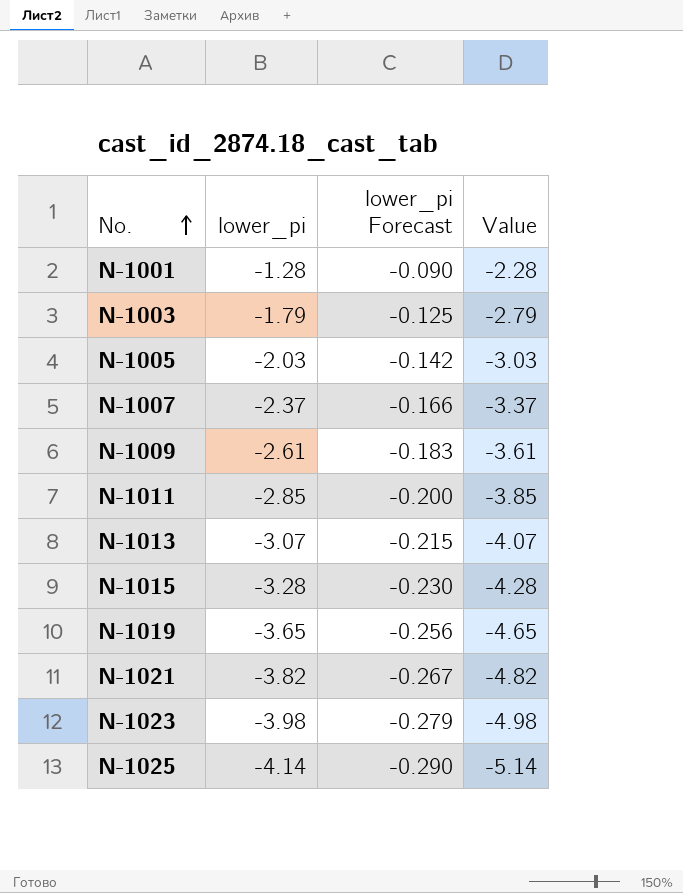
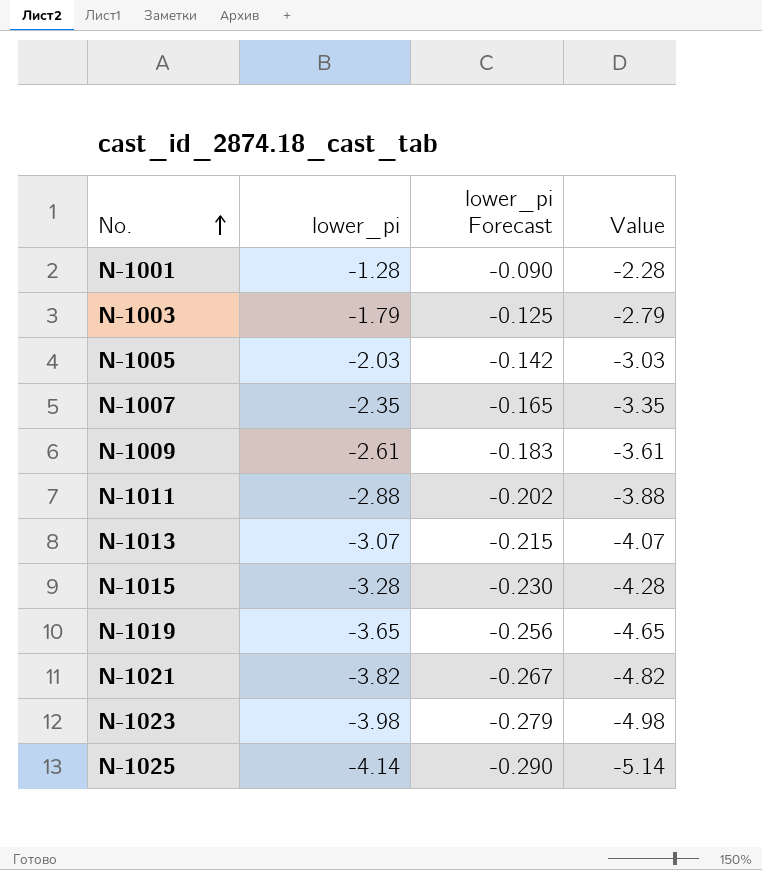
N-1007 | lower_pi: -2.37 -> -2.35
N-1007 | lower_pi Forecast: -0.166 -> -0.165
N-1007 | Value: -3.37 -> -3.35
N-1011 | lower_pi: -2.85 -> -2.88
N-1011 | lower_pi Forecast: -0.200 -> -0.202
N-1011 | Value: -3.85 -> -3.88

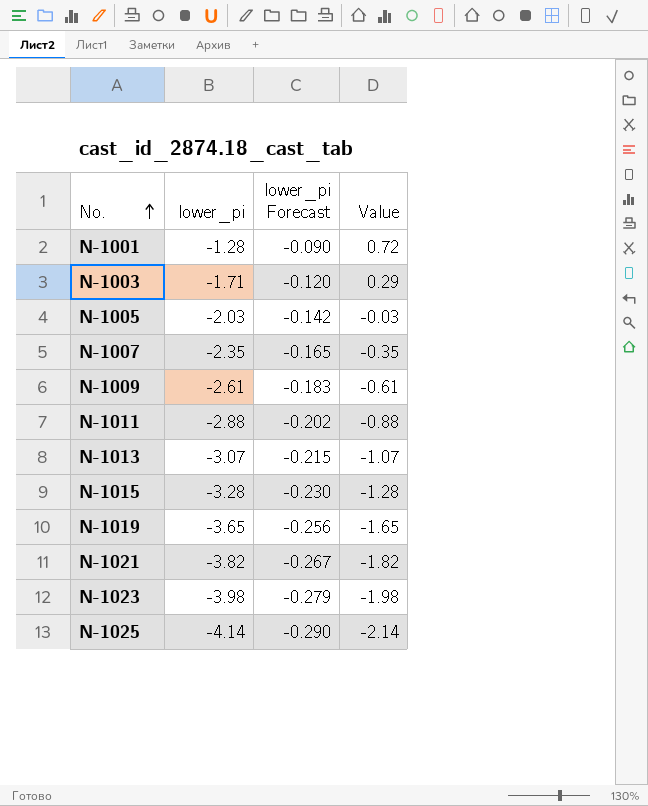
column Value | formula: [lower_pi] - 1 -> [lower_pi] + 2
N-1003 | lower_pi: -1.79 -> -1.71
N-1003 | lower_pi Forecast: -0.125 -> -0.120

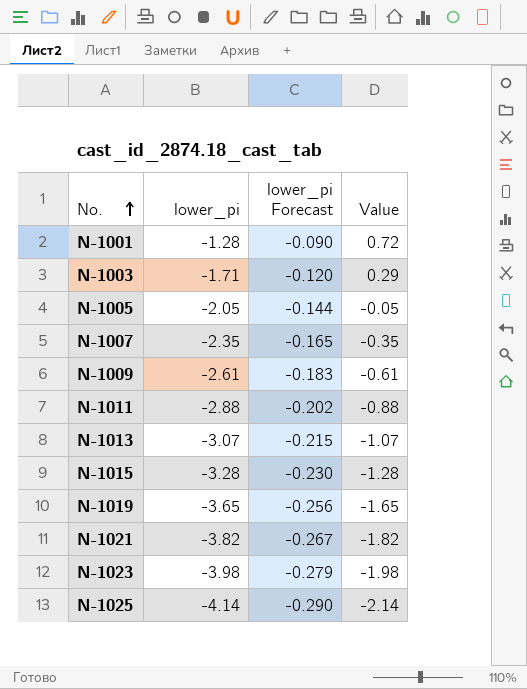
N-1005 | lower_pi: -2.03 -> -2.05
N-1005 | lower_pi Forecast: -0.142 -> -0.144
N-1005 | Value: -0.03 -> -0.05

